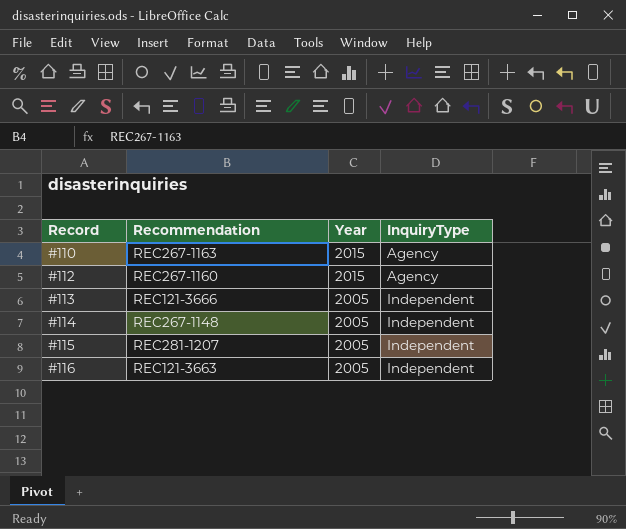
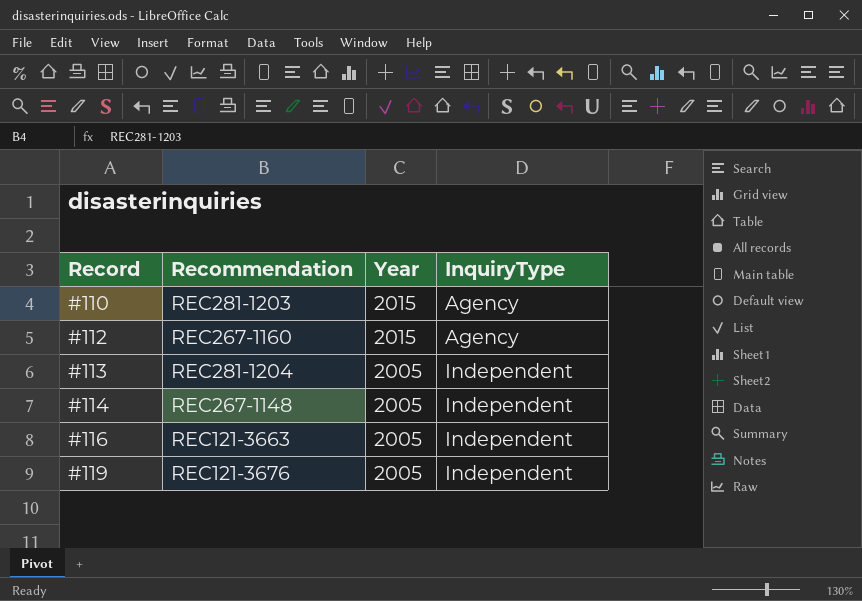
row #115: REC281-1207 | 2005 | Independent -> none
#110 | Recommendation: REC267-1163 -> REC281-1203
#113 | Recommendation: REC121-3666 -> REC281-1204
row #119: none -> REC121-3676 | 2005 | Independent

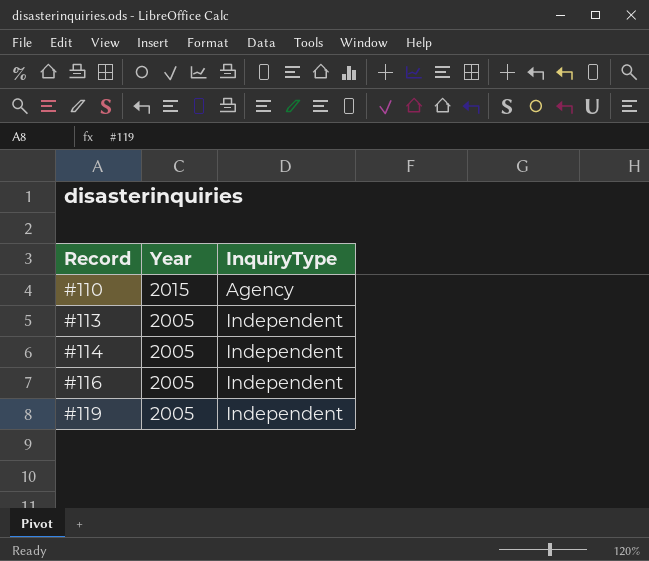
column Recommendation | position: 2 -> none
row #112: REC267-1160 | 2015 | Agency -> none

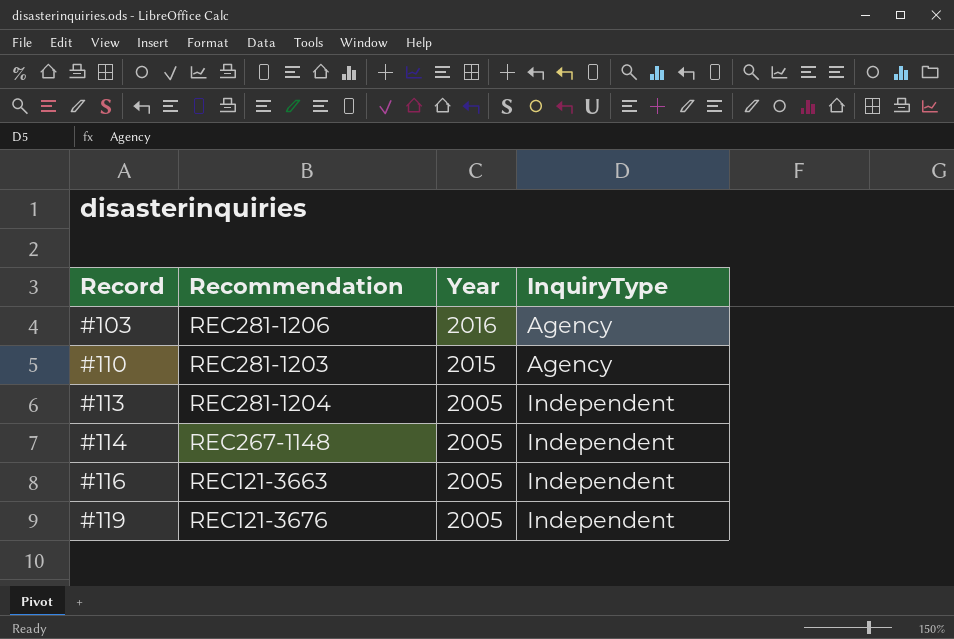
column Recommendation | position: none -> 2
row #103: none -> REC281-1206 | 2016 | Agency

